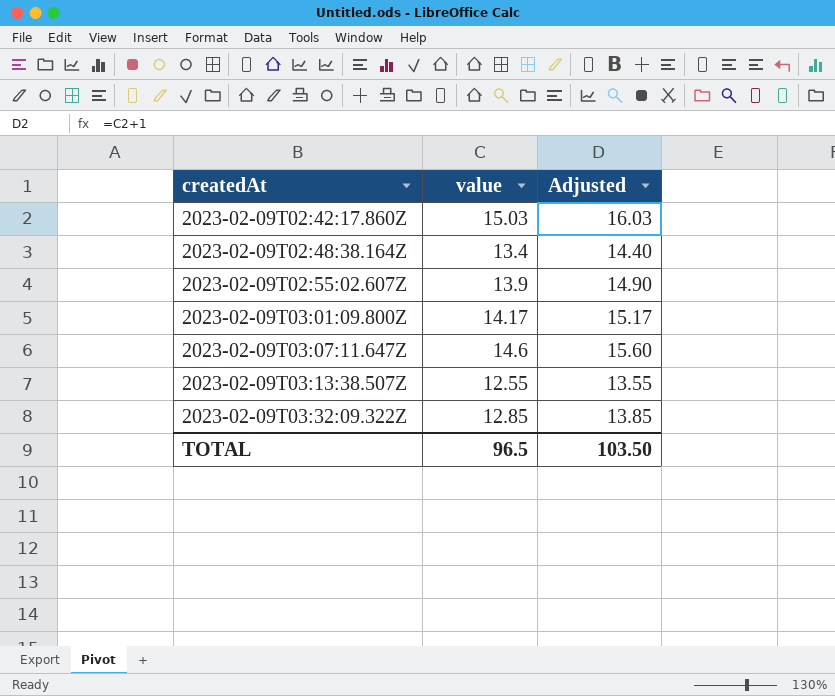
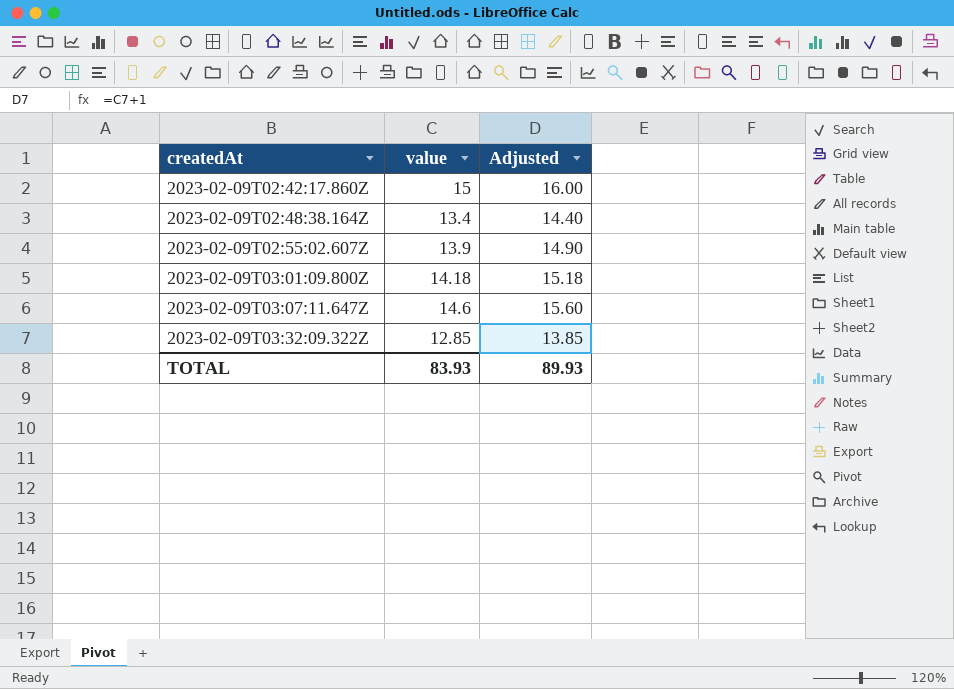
row 2023-02-09T03:13:38.507Z: 12.55 | 13.55 -> none
2023-02-09T02:42:17.860Z | value: 15.03 -> 15
2023-02-09T02:42:17.860Z | Adjusted: 16.03 -> 16.00
2023-02-09T03:01:09.800Z | value: 14.17 -> 14.18
2023-02-09T03:01:09.800Z | Adjusted: 15.17 -> 15.18
TOTAL | value: 96.5 -> 83.93
TOTAL | Adjusted: 103.50 -> 89.93

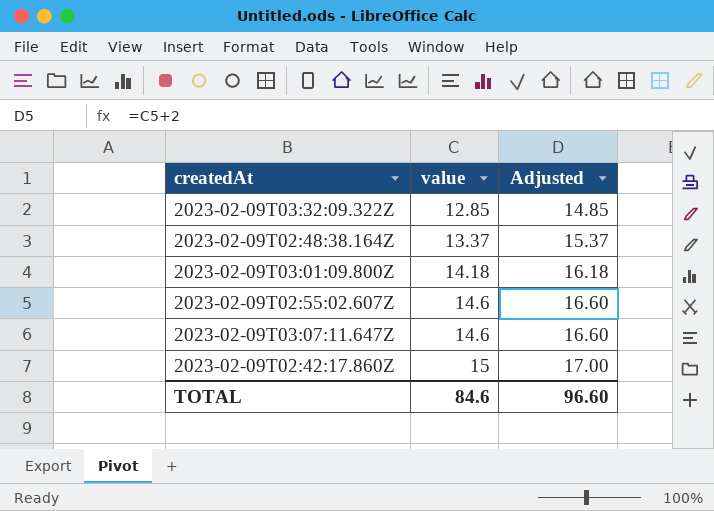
row order: createdAt ascending -> value ascending
column Adjusted | formula: [value] + 1 -> [value] + 2
2023-02-09T02:48:38.164Z | value: 13.4 -> 13.37
2023-02-09T02:55:02.607Z | value: 13.9 -> 14.6
TOTAL | value: 83.93 -> 84.6
TOTAL | Adjusted: 89.93 -> 96.60

